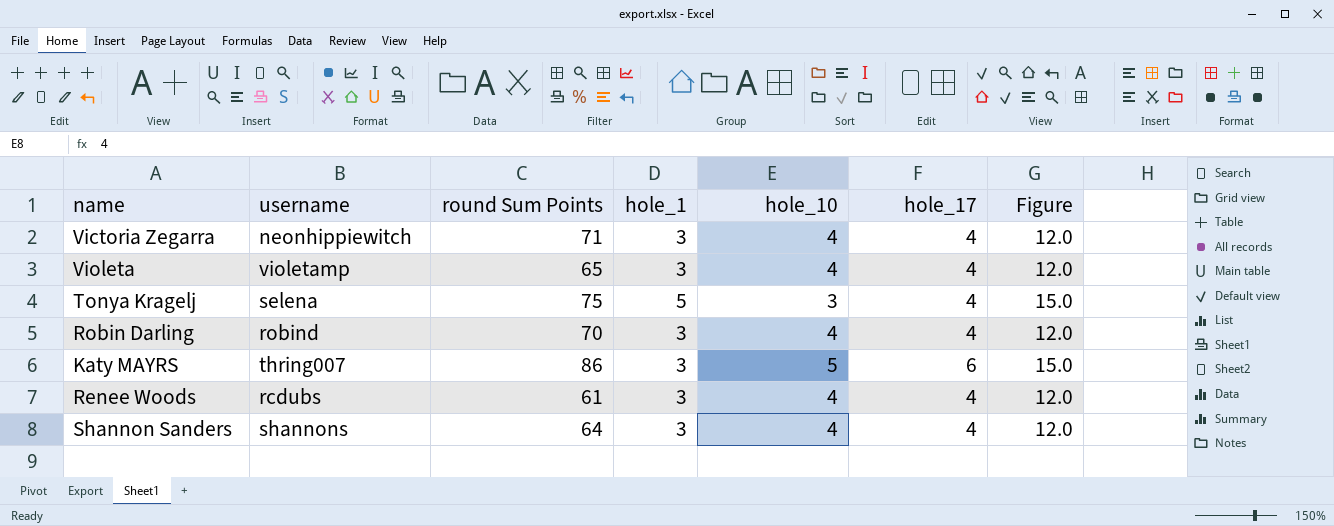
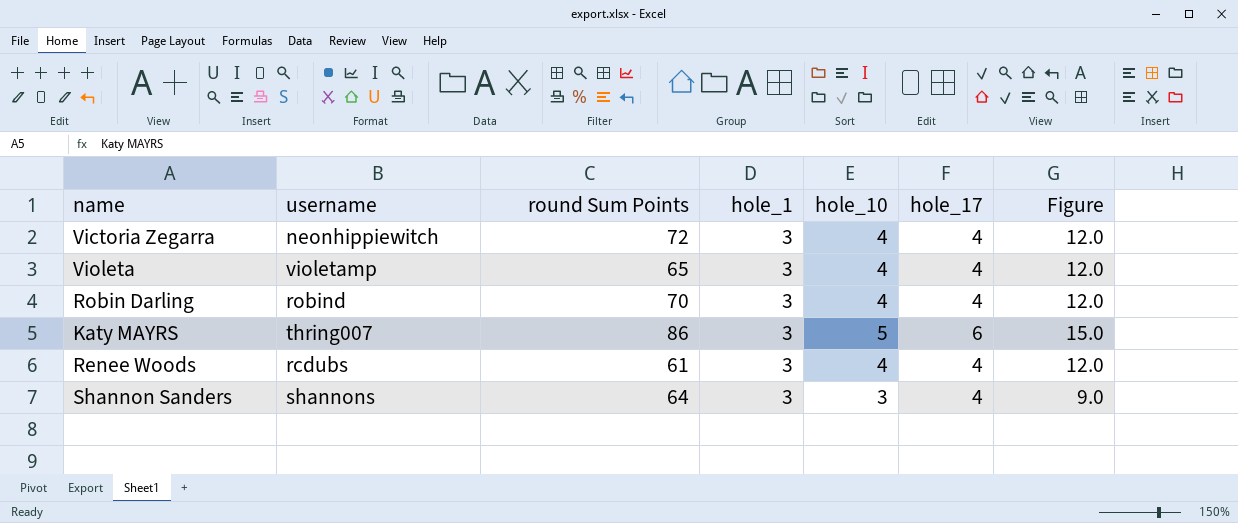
row Tonya Kragelj: selena | 75 | 5 | 3 | 4 | 15.0 -> none
Victoria Zegarra | round Sum Points: 71 -> 72
Shannon Sanders | hole_10: 4 -> 3
Shannon Sanders | Figure: 12.0 -> 9.0

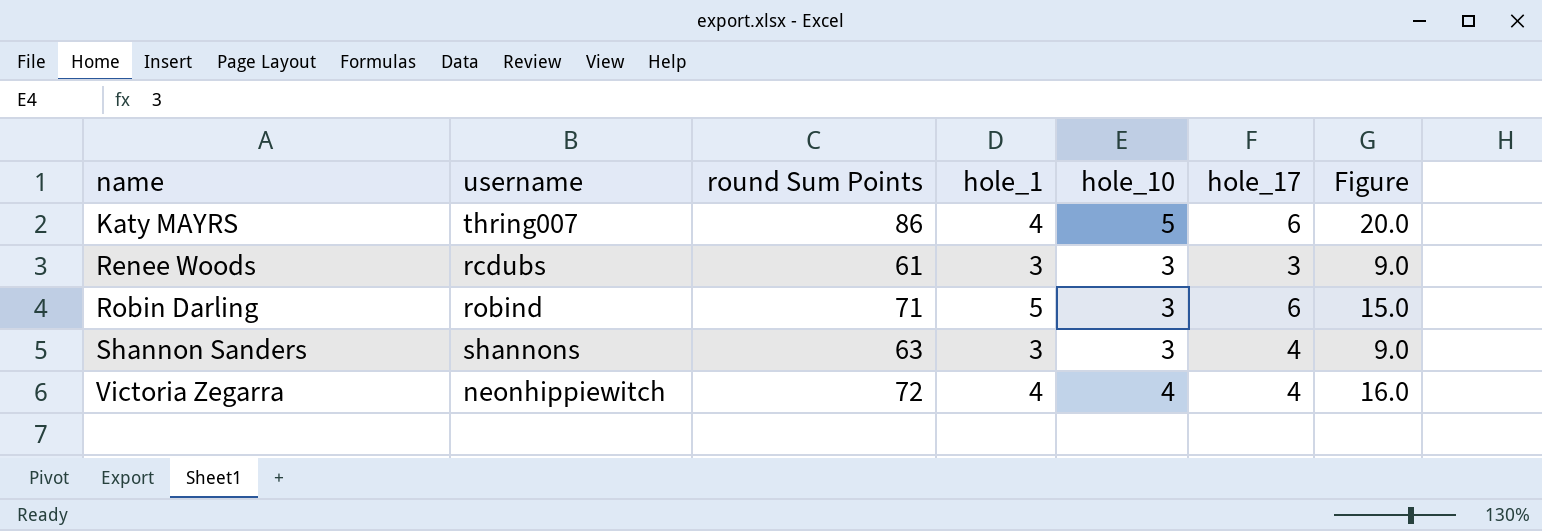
row order: none -> name ascending
row Violeta: violetamp | 65 | 3 | 4 | 4 | 12.0 -> none
Katy MAYRS | hole_1: 3 -> 4
Katy MAYRS | Figure: 15.0 -> 20.0
Renee Woods | hole_10: 4 -> 3
Renee Woods | hole_17: 4 -> 3
Renee Woods | Figure: 12.0 -> 9.0
Robin Darling | round Sum Points: 70 -> 71
Robin Darling | hole_1: 3 -> 5
Robin Darling | hole_10: 4 -> 3
Robin Darling | hole_17: 4 -> 6
Robin Darling | Figure: 12.0 -> 15.0
Shannon Sanders | round Sum Points: 64 -> 63
Victoria Zegarra | hole_1: 3 -> 4
Victoria Zegarra | Figure: 12.0 -> 16.0

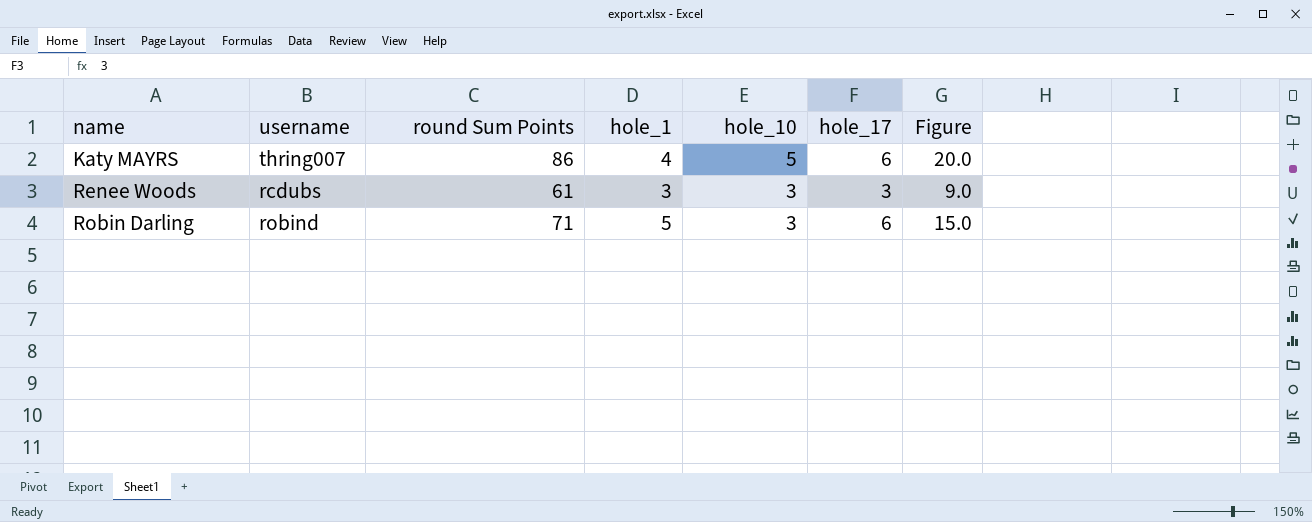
row Shannon Sanders: shannons | 63 | 3 | 3 | 4 | 9.0 -> none
row Victoria Zegarra: neonhippiewitch | 72 | 4 | 4 | 4 | 16.0 -> none

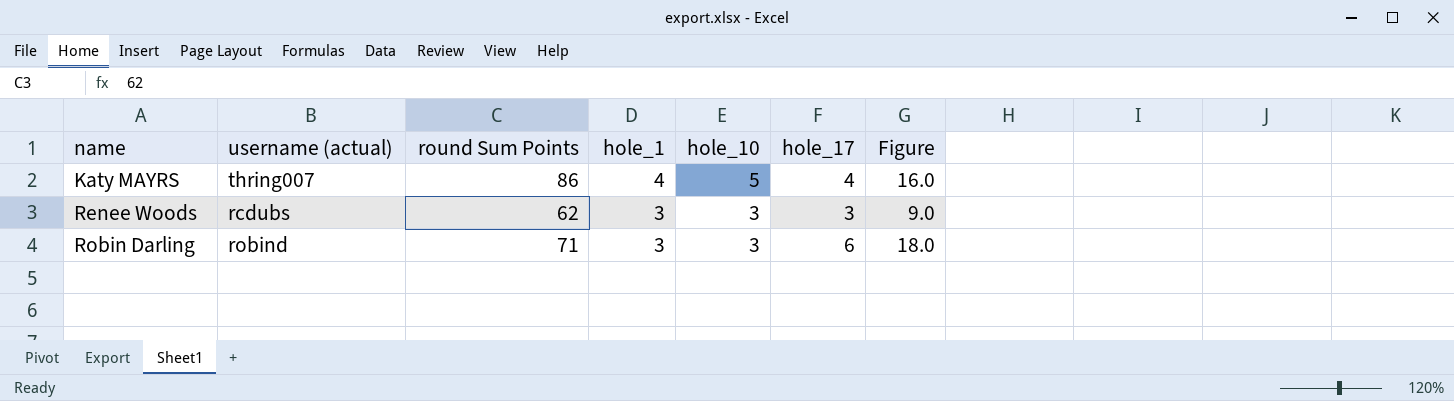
column name: username -> username (actual)
column Figure | formula: [hole_1] * [hole_10] -> [hole_1] * [hole_17]
Katy MAYRS | hole_17: 6 -> 4
Renee Woods | round Sum Points: 61 -> 62
Robin Darling | hole_1: 5 -> 3

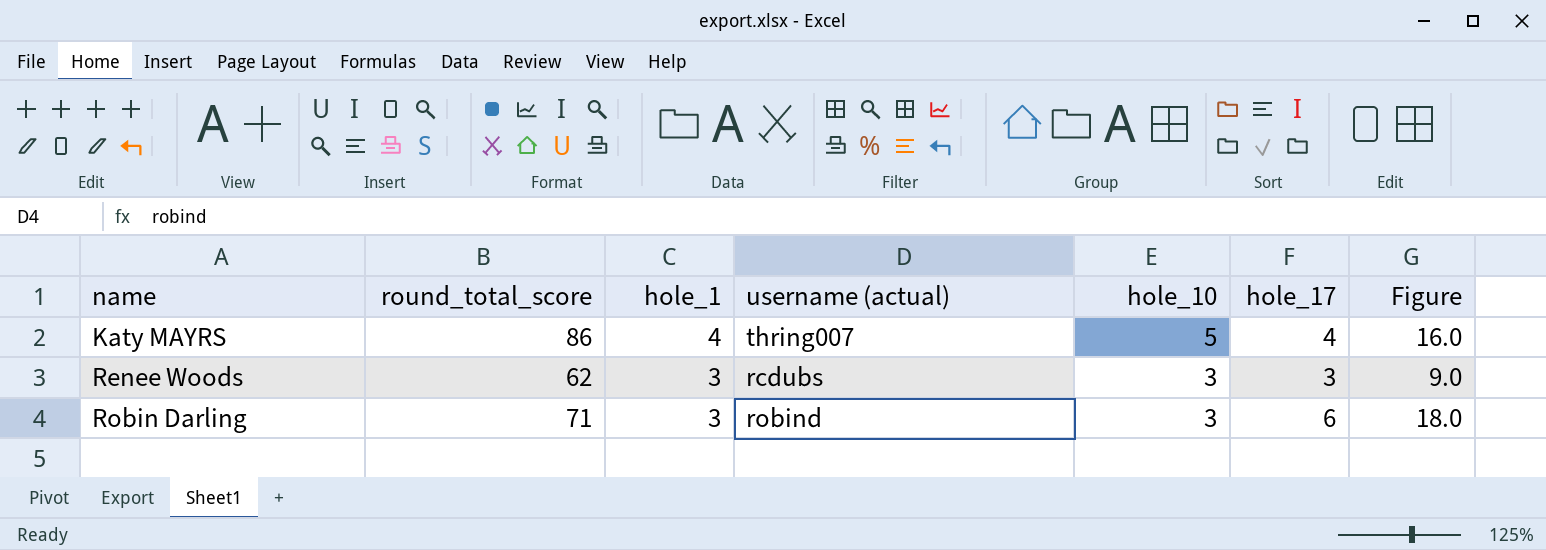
column name: round Sum Points -> round_total_score
column username (actual) | position: 2 -> 4

